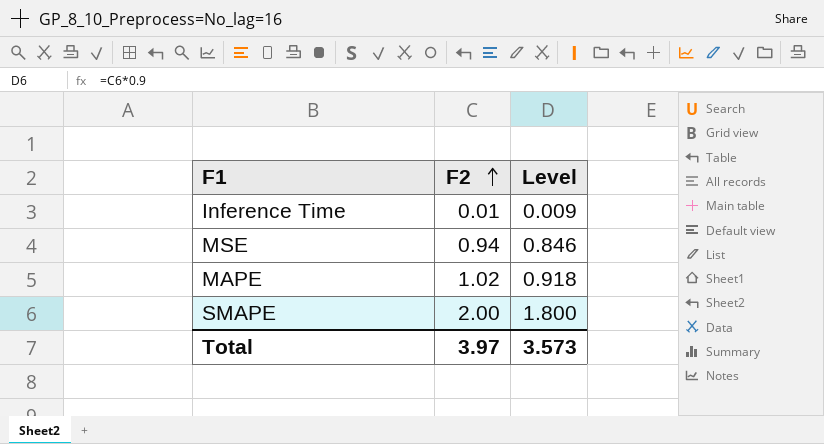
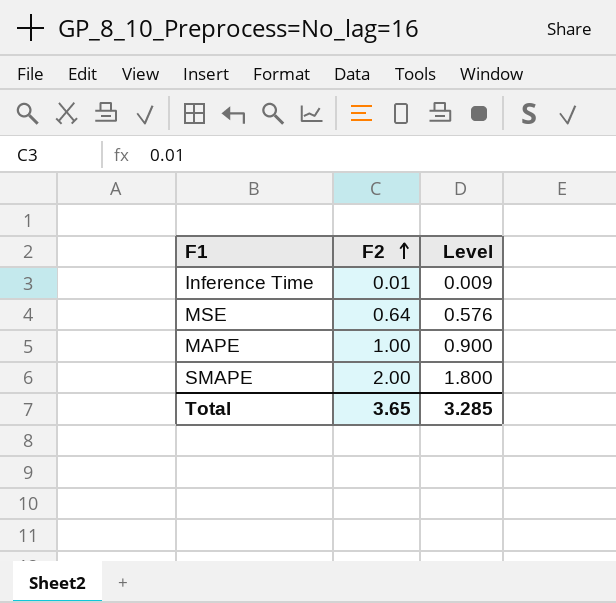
MSE | F2: 0.94 -> 0.64
MSE | Level: 0.846 -> 0.576
MAPE | F2: 1.02 -> 1.00
MAPE | Level: 0.918 -> 0.900
Total | F2: 3.97 -> 3.65
Total | Level: 3.573 -> 3.285

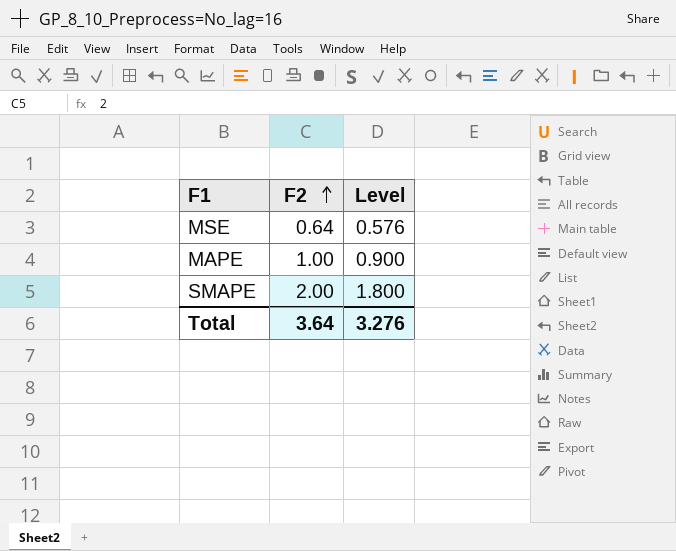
row Inference Time: 0.01 | 0.009 -> none
Total | F2: 3.65 -> 3.64
Total | Level: 3.285 -> 3.276

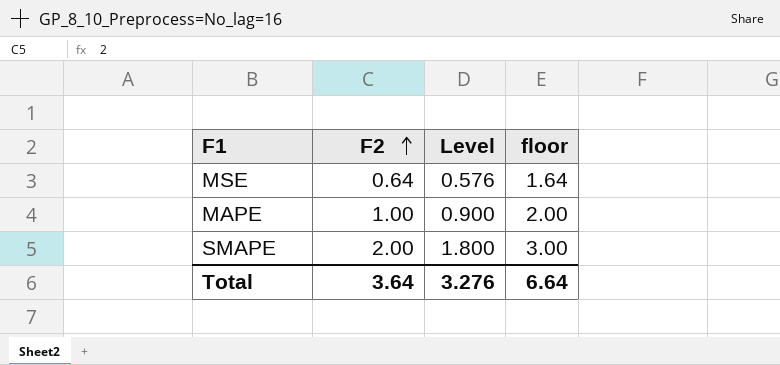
column floor | formula: none -> [F2] + 1

